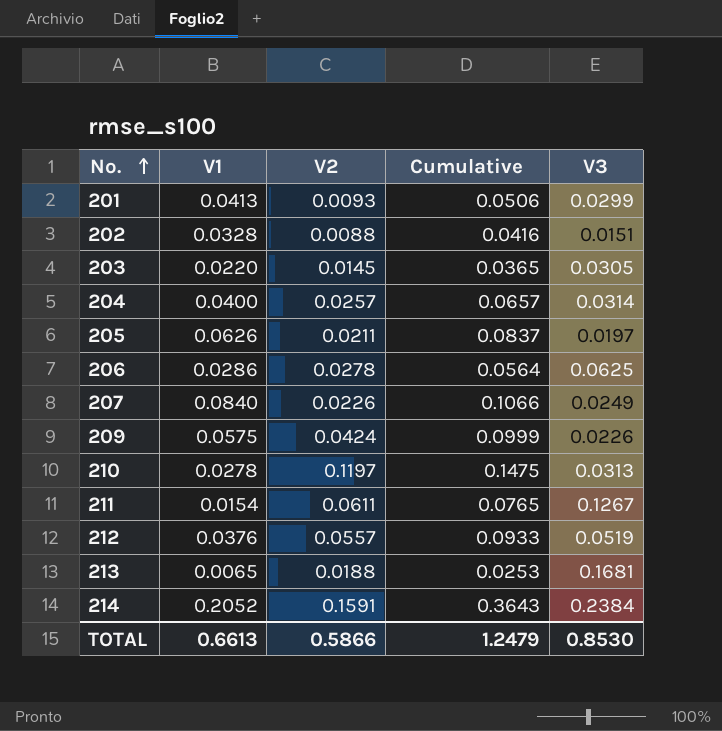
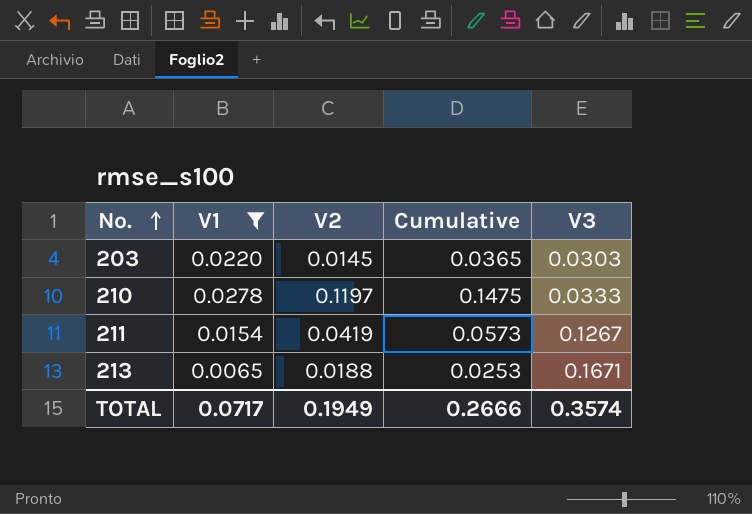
filter: none -> V1 <= 0.0278
203 | V3: 0.0305 -> 0.0303
210 | V3: 0.0313 -> 0.0333
211 | V2: 0.0611 -> 0.0419
211 | Cumulative: 0.0765 -> 0.0573
213 | V3: 0.1681 -> 0.1671
TOTAL | V1: 0.6613 -> 0.0717
TOTAL | V2: 0.5866 -> 0.1949
TOTAL | Cumulative: 1.2479 -> 0.2666
TOTAL | V3: 0.8530 -> 0.3574

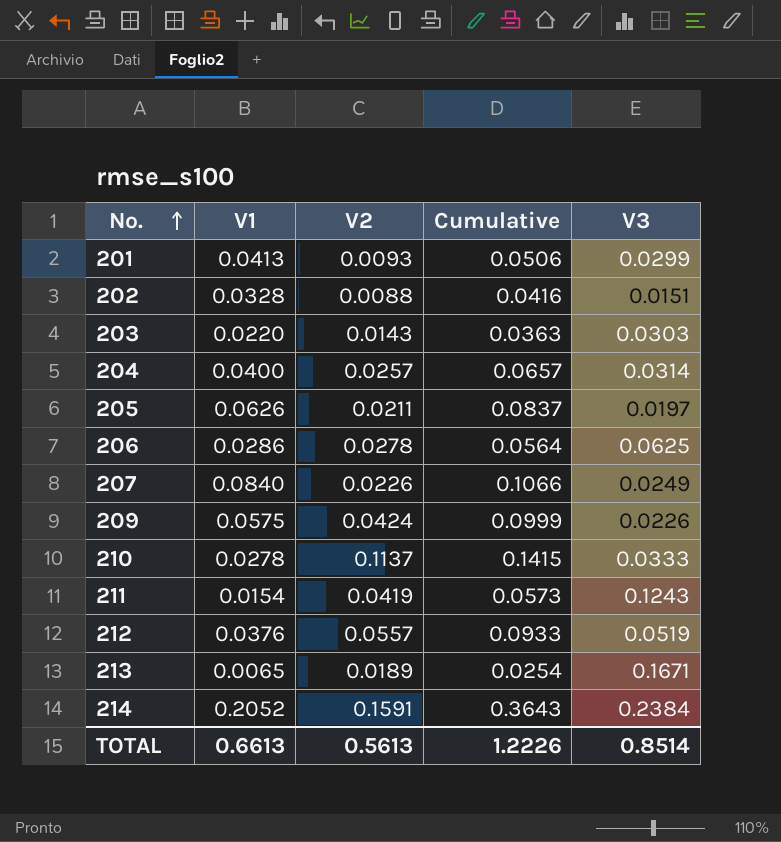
filter: V1 <= 0.0278 -> none
203 | V2: 0.0145 -> 0.0143
203 | Cumulative: 0.0365 -> 0.0363
210 | V2: 0.1197 -> 0.1137
210 | Cumulative: 0.1475 -> 0.1415
211 | V3: 0.1267 -> 0.1243
213 | V2: 0.0188 -> 0.0189
213 | Cumulative: 0.0253 -> 0.0254
TOTAL | V1: 0.0717 -> 0.6613
TOTAL | V2: 0.1949 -> 0.5613
TOTAL | Cumulative: 0.2666 -> 1.2226
TOTAL | V3: 0.3574 -> 0.8514

